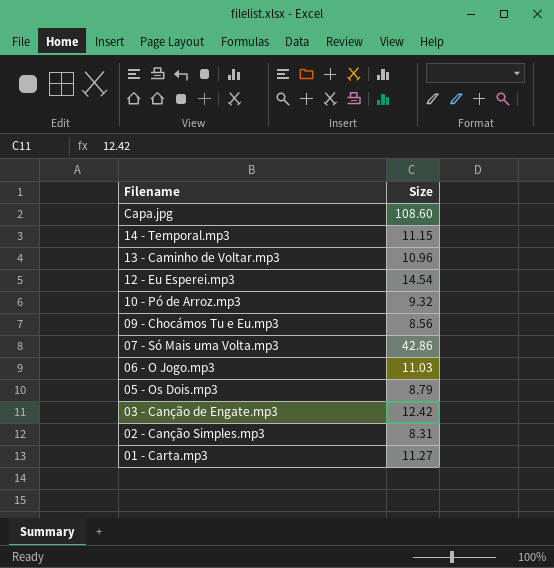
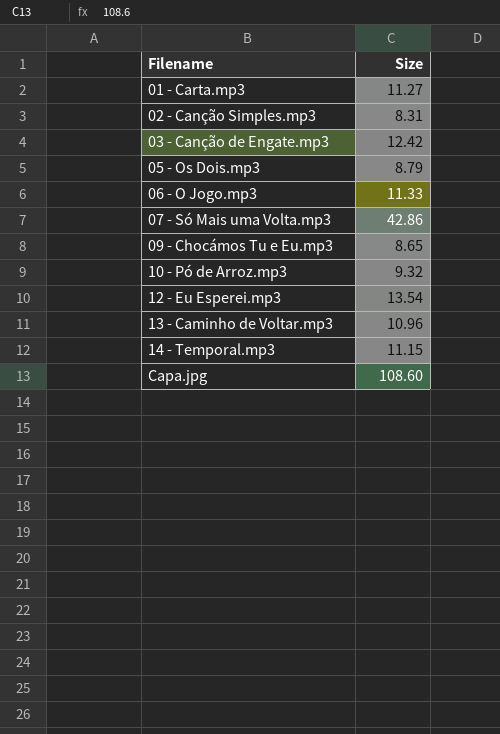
row order: Filename descending -> Filename ascending
06 - O Jogo.mp3 | Size: 11.03 -> 11.33
09 - Chocámos Tu e Eu.mp3 | Size: 8.56 -> 8.65
12 - Eu Esperei.mp3 | Size: 14.54 -> 13.54

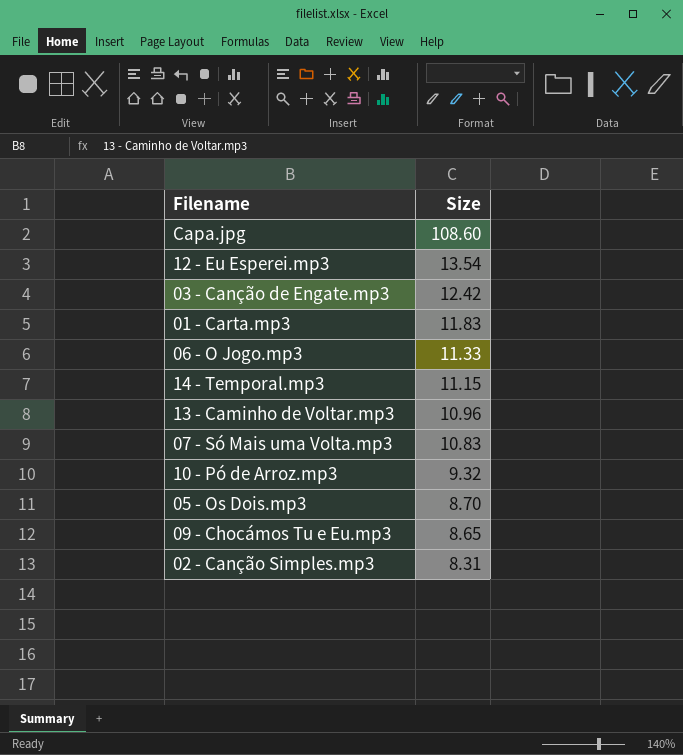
row order: Filename ascending -> Size descending
01 - Carta.mp3 | Size: 11.27 -> 11.83
07 - Só Mais uma Volta.mp3 | Size: 42.86 -> 10.83
05 - Os Dois.mp3 | Size: 8.79 -> 8.70

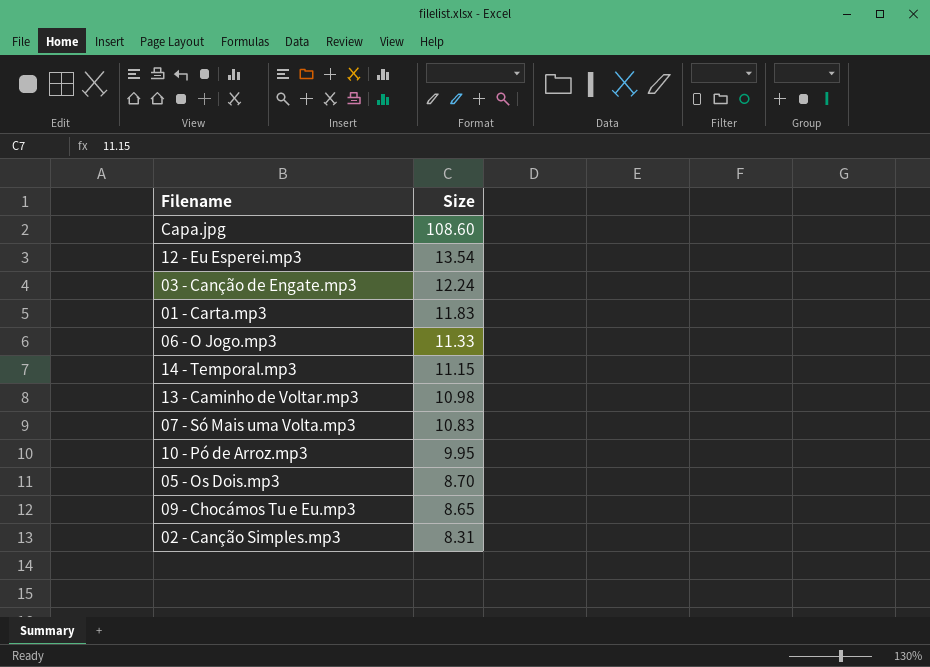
03 - Canção de Engate.mp3 | Size: 12.42 -> 12.24
13 - Caminho de Voltar.mp3 | Size: 10.96 -> 10.98
10 - Pó de Arroz.mp3 | Size: 9.32 -> 9.95

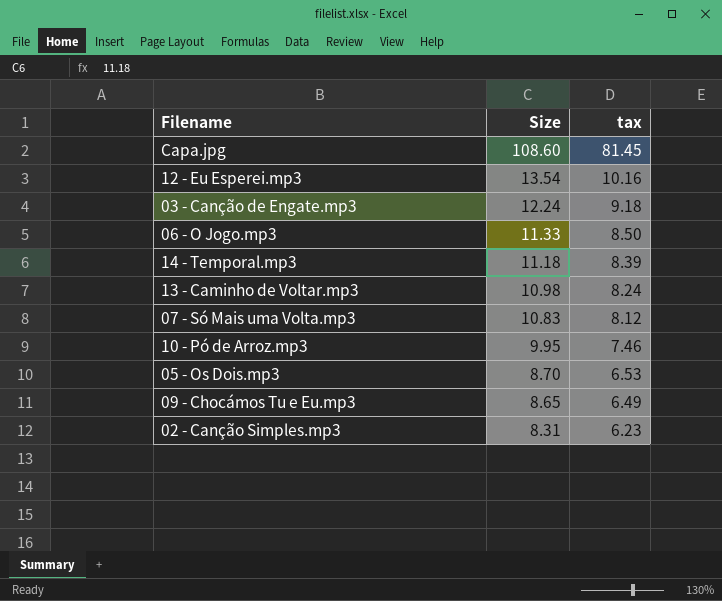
column tax | formula: none -> [Size] * 0.75
row 01 - Carta.mp3: 11.83 -> none
14 - Temporal.mp3 | Size: 11.15 -> 11.18

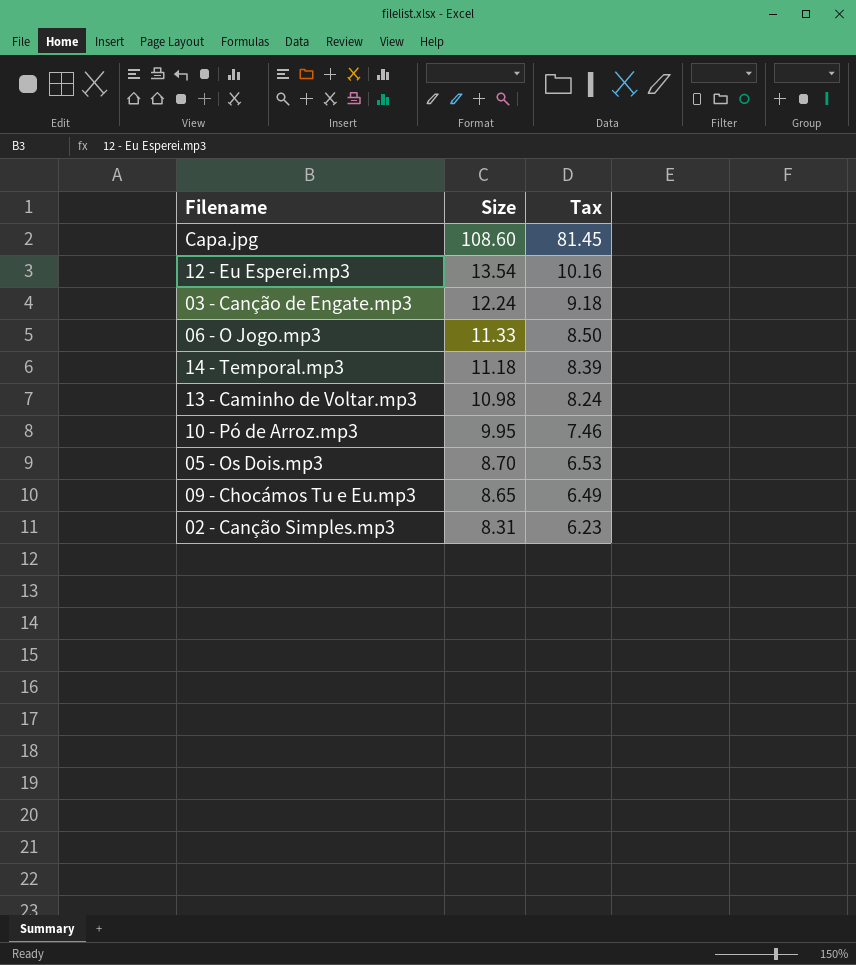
column name: tax -> Tax
row 07 - Só Mais uma Volta.mp3: 10.83 | 8.12 -> none

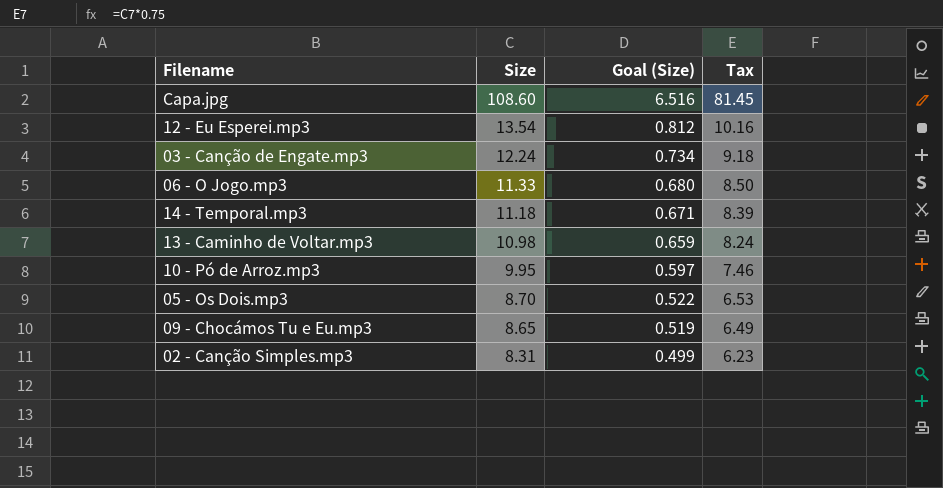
column Goal (Size) | formula: none -> [Size] * 0.06

